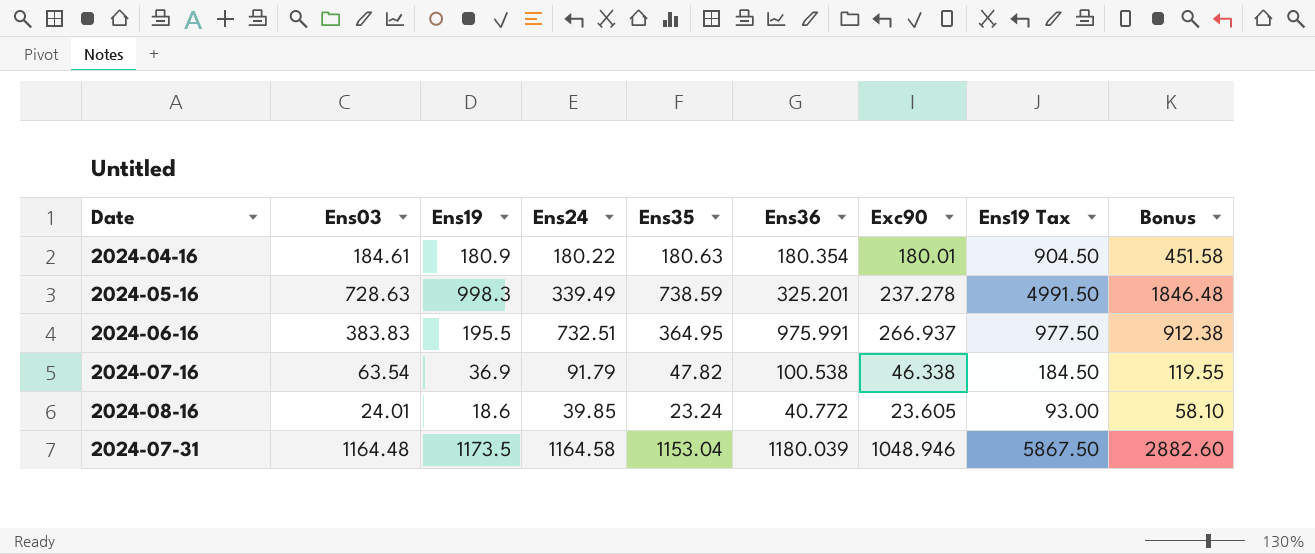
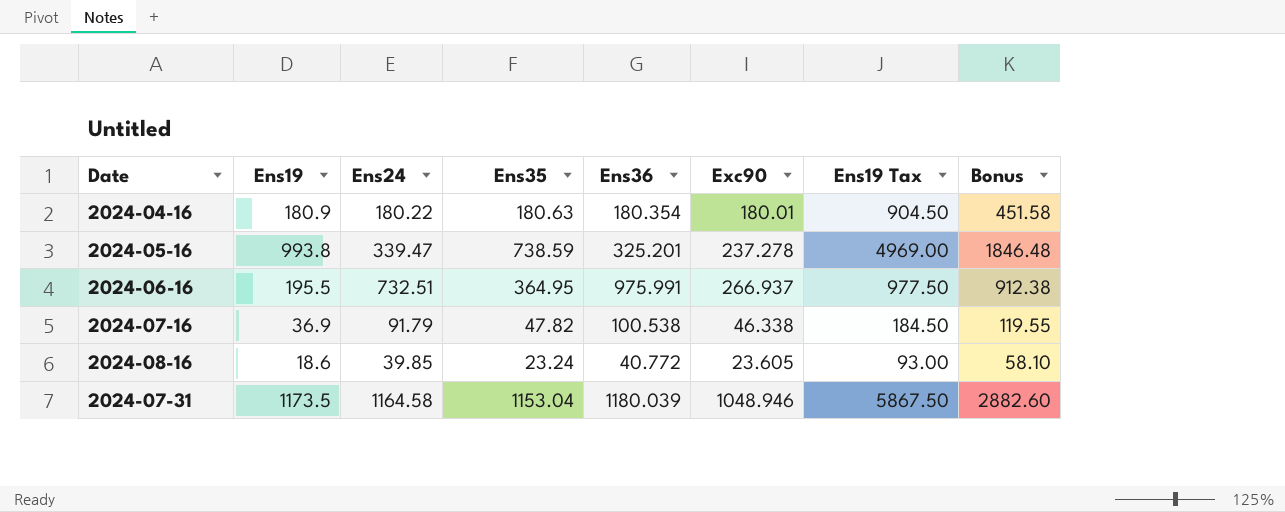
column Ens03 | position: 2 -> none
2024-05-16 | Ens19: 998.3 -> 993.8
2024-05-16 | Ens24: 339.49 -> 339.47
2024-05-16 | Ens19 Tax: 4991.50 -> 4969.00

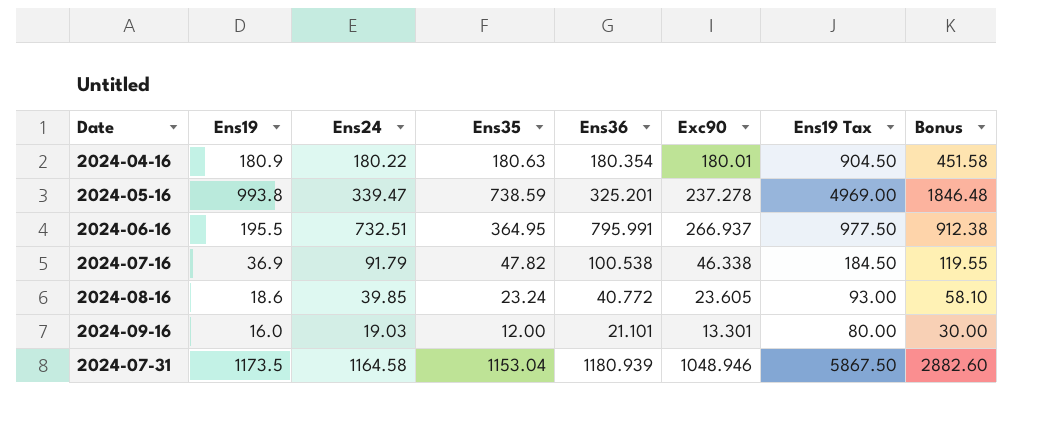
2024-06-16 | Ens36: 975.991 -> 795.991
row 2024-09-16: none -> 16.0 | 19.03 | 12.00 | 21.101 | 13.301 | 80.00 | 30.00
2024-07-31 | Ens36: 1180.039 -> 1180.939

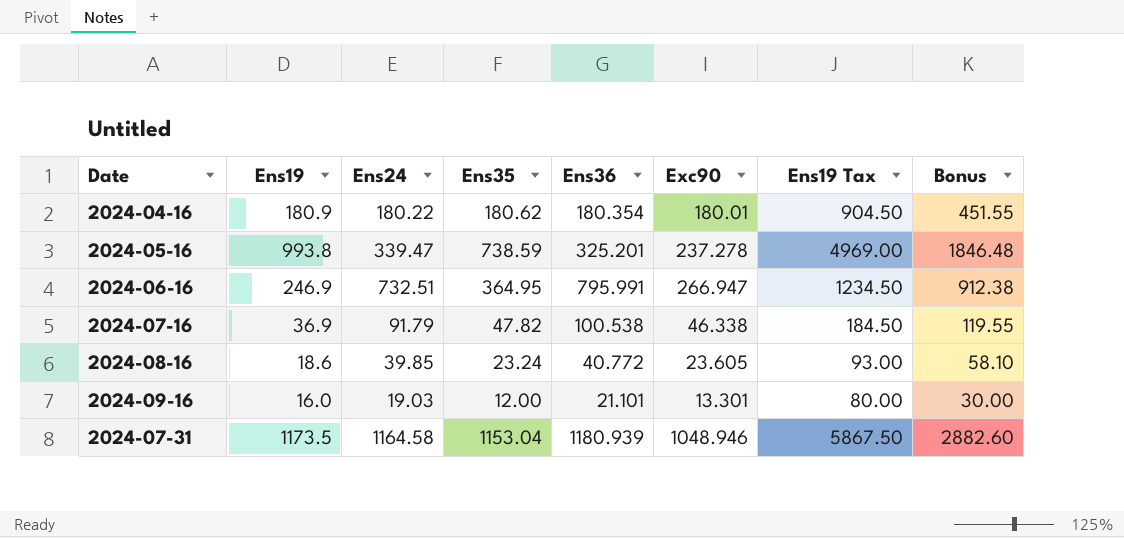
2024-04-16 | Ens35: 180.63 -> 180.62
2024-04-16 | Bonus: 451.58 -> 451.55
2024-06-16 | Ens19: 195.5 -> 246.9
2024-06-16 | Exc90: 266.937 -> 266.947
2024-06-16 | Ens19 Tax: 977.50 -> 1234.50

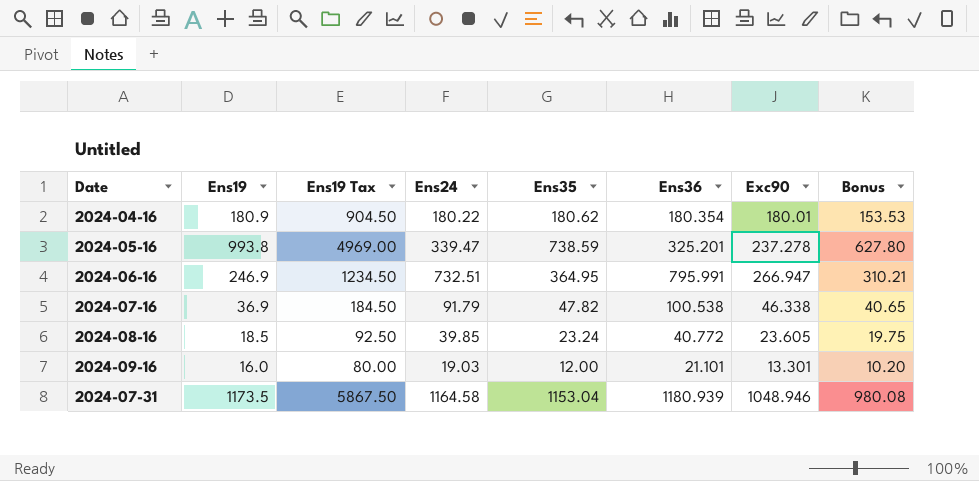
column Ens19 Tax | position: 7 -> 3
column Bonus | formula: [Ens35] * 2.5 -> [Ens35] * 0.85
2024-08-16 | Ens19: 18.6 -> 18.5
2024-08-16 | Ens19 Tax: 93.00 -> 92.50

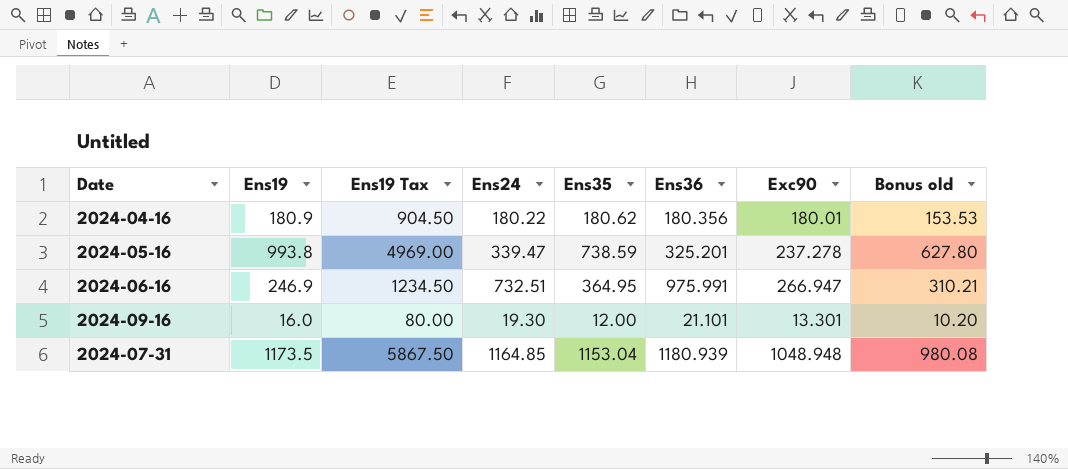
column name: Bonus -> Bonus old
row 2024-07-16: 36.9 | 184.50 | 91.79 | 47.82 | 100.538 | 46.338 | 40.65 -> none
row 2024-08-16: 18.5 | 92.50 | 39.85 | 23.24 | 40.772 | 23.605 | 19.75 -> none
2024-04-16 | Ens36: 180.354 -> 180.356
2024-06-16 | Ens36: 795.991 -> 975.991
2024-09-16 | Ens24: 19.03 -> 19.30
2024-07-31 | Ens24: 1164.58 -> 1164.85
2024-07-31 | Exc90: 1048.946 -> 1048.948

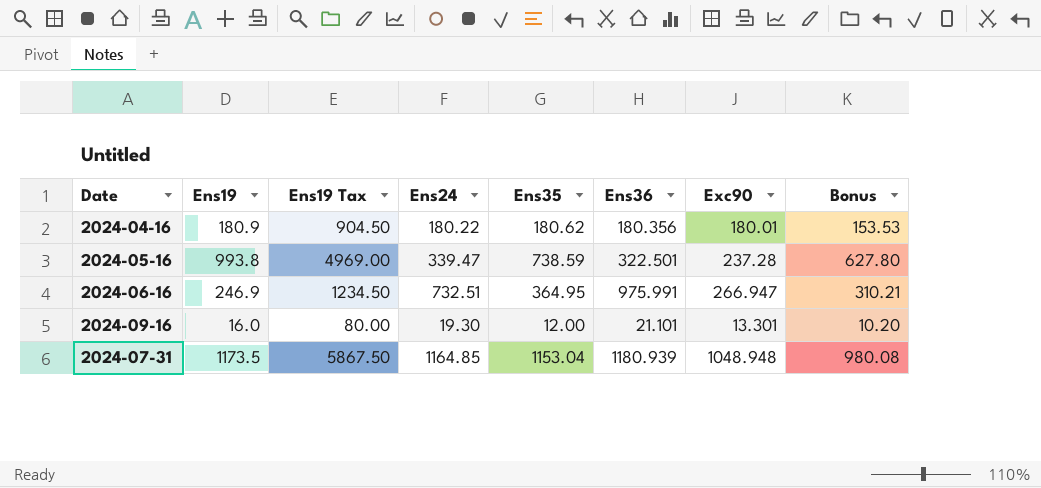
column name: Bonus old -> Bonus
2024-05-16 | Ens36: 325.201 -> 322.501
2024-05-16 | Exc90: 237.278 -> 237.28

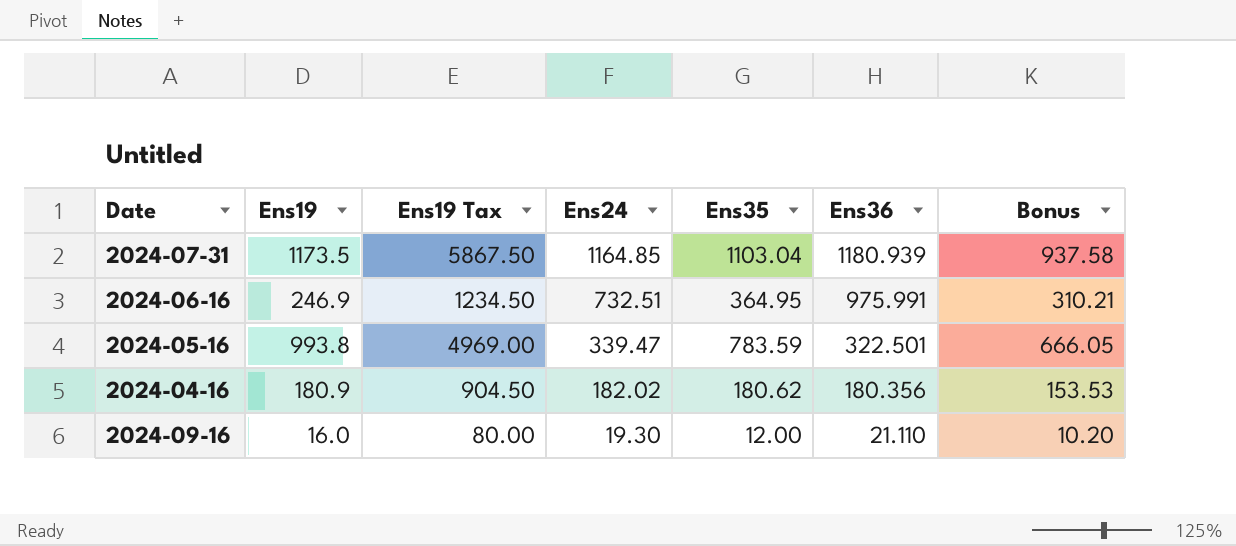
row order: none -> Ens24 descending
column Exc90 | position: 7 -> none
2024-07-31 | Ens35: 1153.04 -> 1103.04
2024-07-31 | Bonus: 980.08 -> 937.58
2024-05-16 | Ens35: 738.59 -> 783.59
2024-05-16 | Bonus: 627.80 -> 666.05
2024-04-16 | Ens24: 180.22 -> 182.02
2024-09-16 | Ens36: 21.101 -> 21.110

